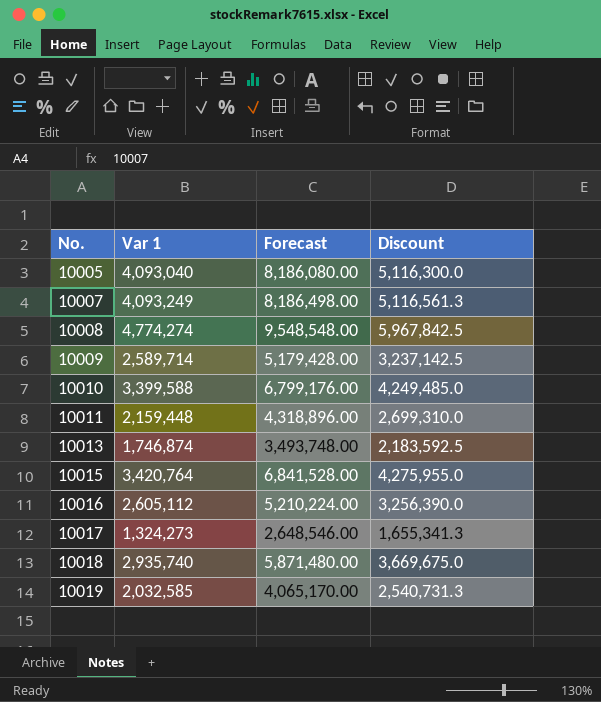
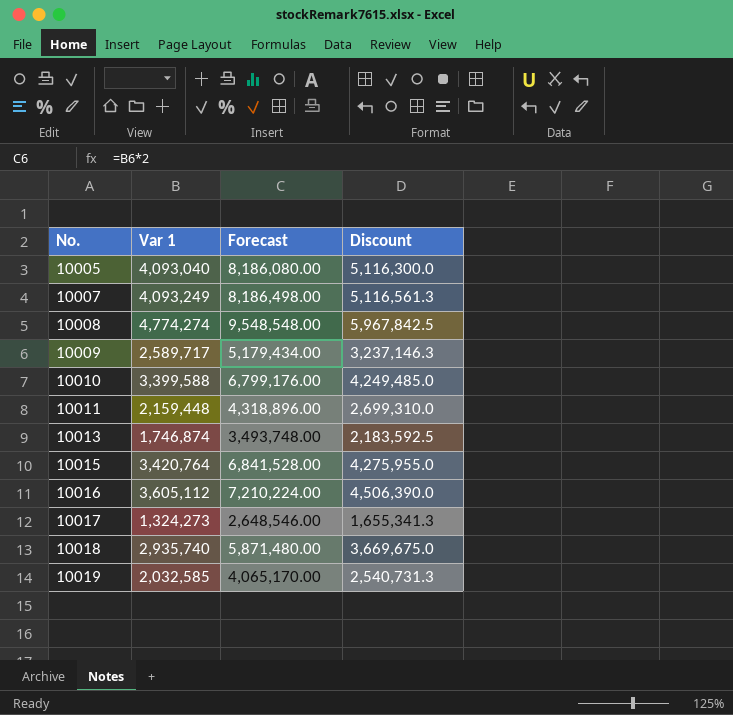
10009 | Var 1: 2,589,714 -> 2,589,717
10009 | Forecast: 5,179,428.00 -> 5,179,434.00
10009 | Discount: 3,237,142.5 -> 3,237,146.3
10016 | Var 1: 2,605,112 -> 3,605,112
10016 | Forecast: 5,210,224.00 -> 7,210,224.00
10016 | Discount: 3,256,390.0 -> 4,506,390.0

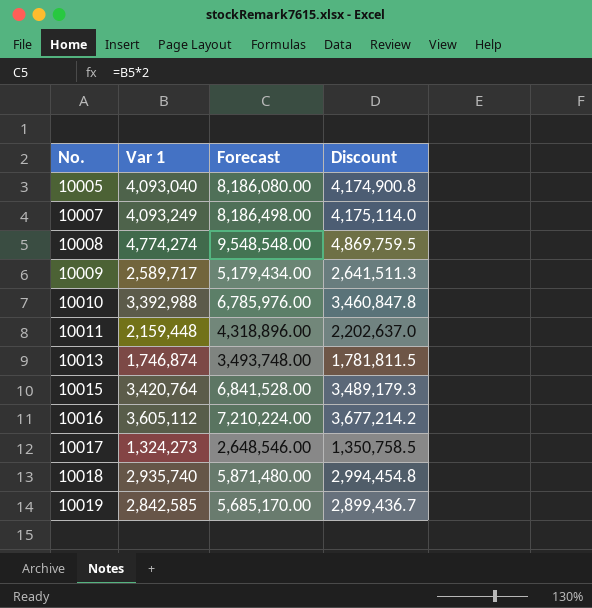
column Discount | formula: [Var 1] * 1.25 -> [Var 1] * 1.02
10010 | Var 1: 3,399,588 -> 3,392,988
10010 | Forecast: 6,799,176.00 -> 6,785,976.00
10019 | Var 1: 2,032,585 -> 2,842,585
10019 | Forecast: 4,065,170.00 -> 5,685,170.00

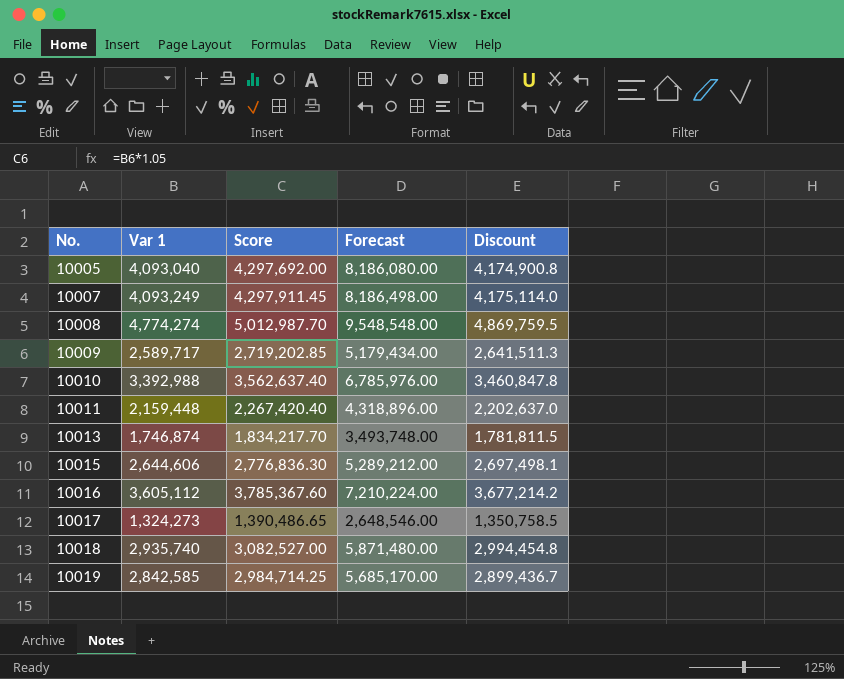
column Score | formula: none -> [Var 1] * 1.05
10015 | Var 1: 3,420,764 -> 2,644,606
10015 | Forecast: 6,841,528.00 -> 5,289,212.00
10015 | Discount: 3,489,179.3 -> 2,697,498.1

